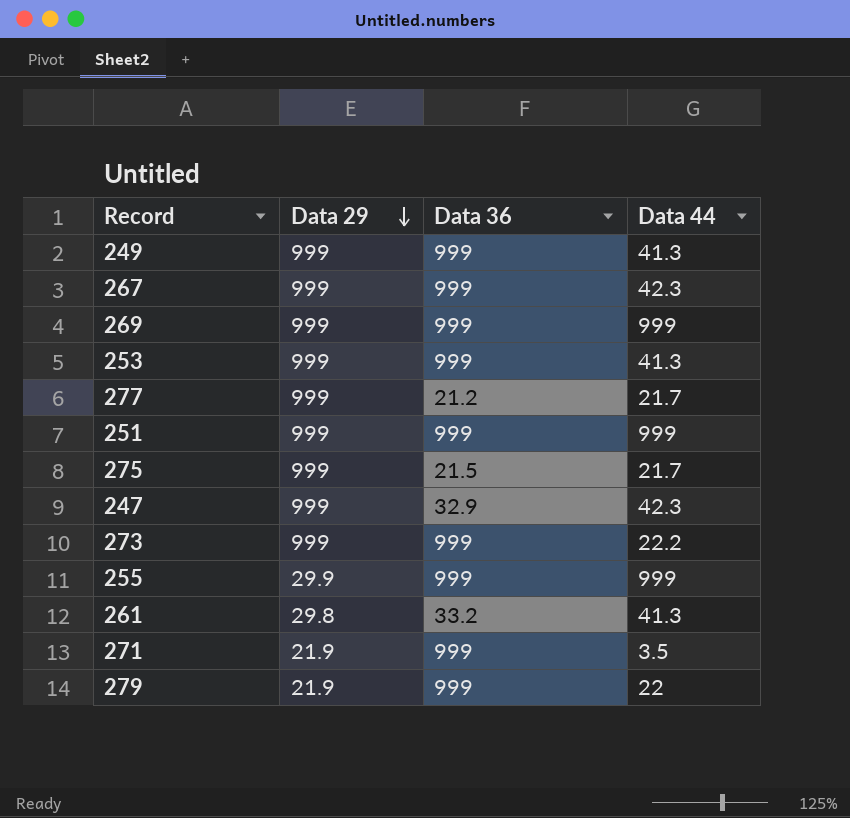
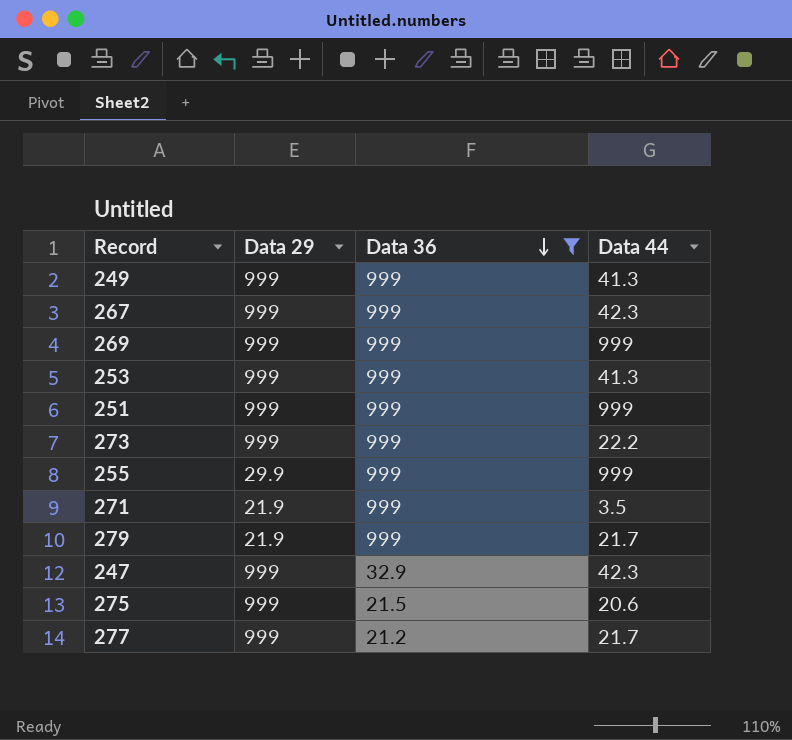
filter: none -> Data 36 != 33.2
row order: Data 29 descending -> Data 36 descending
279 | Data 44: 22 -> 21.7
275 | Data 44: 21.7 -> 20.6

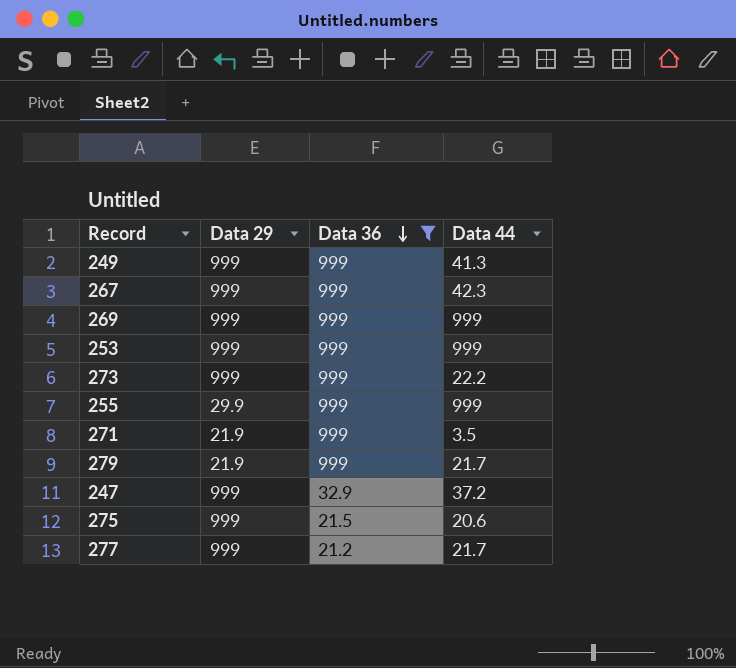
row 251: 999 | 999 | 999 -> none
253 | Data 44: 41.3 -> 999
247 | Data 44: 42.3 -> 37.2

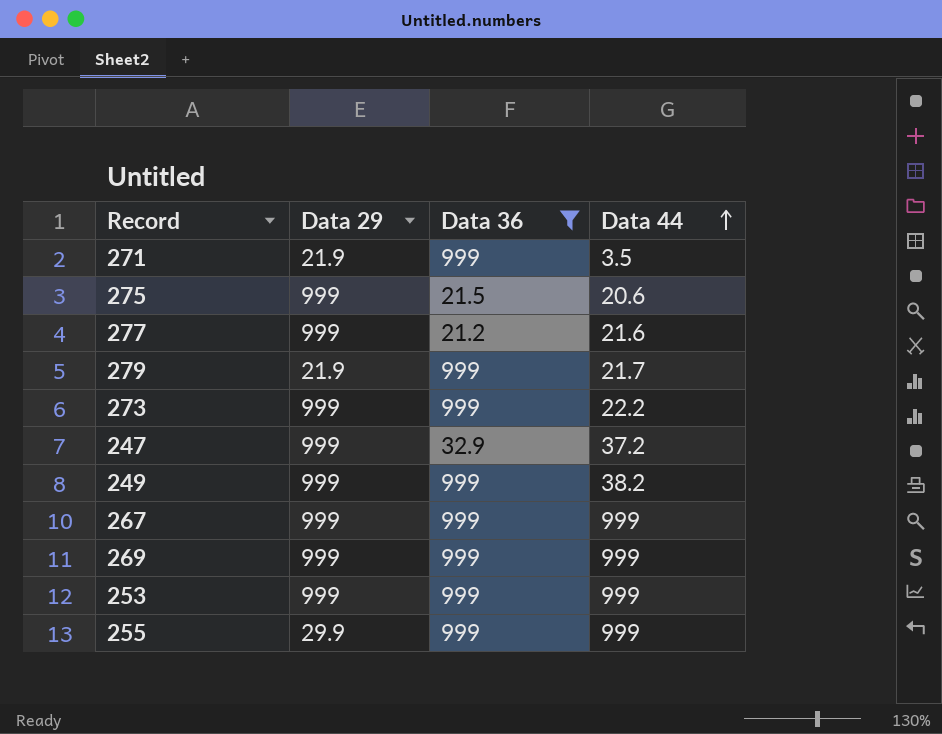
row order: Data 36 descending -> Data 44 ascending
277 | Data 44: 21.7 -> 21.6
249 | Data 44: 41.3 -> 38.2
267 | Data 44: 42.3 -> 999

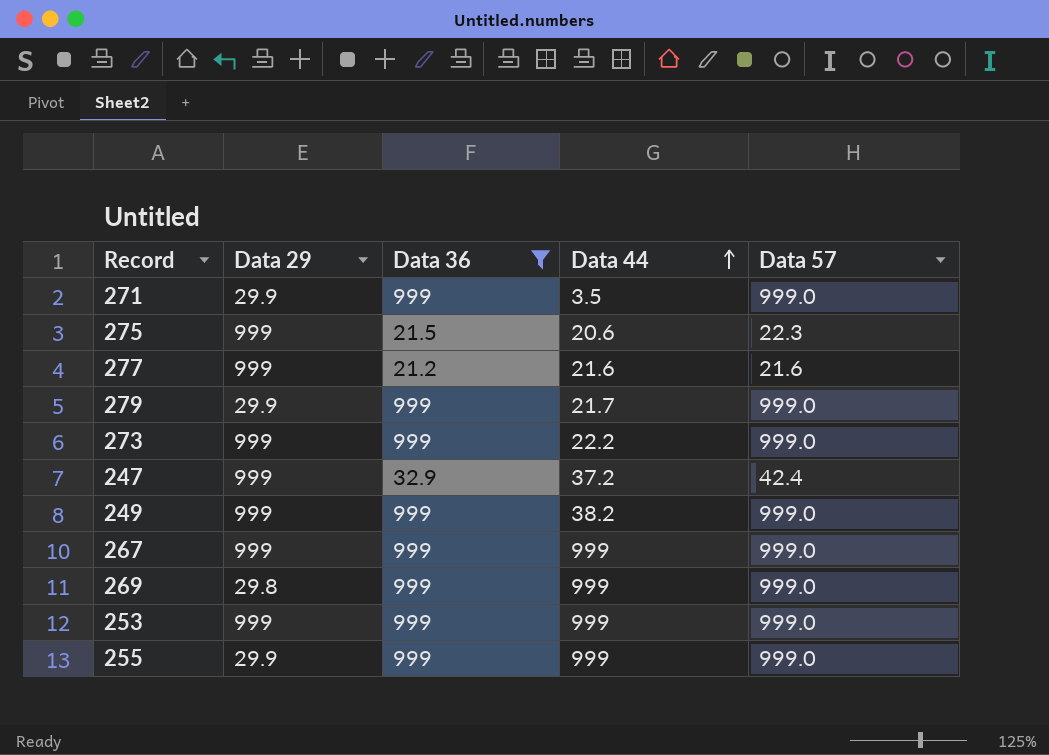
column Data 57 | position: none -> 5
271 | Data 29: 21.9 -> 29.9
279 | Data 29: 21.9 -> 29.9
269 | Data 29: 999 -> 29.8

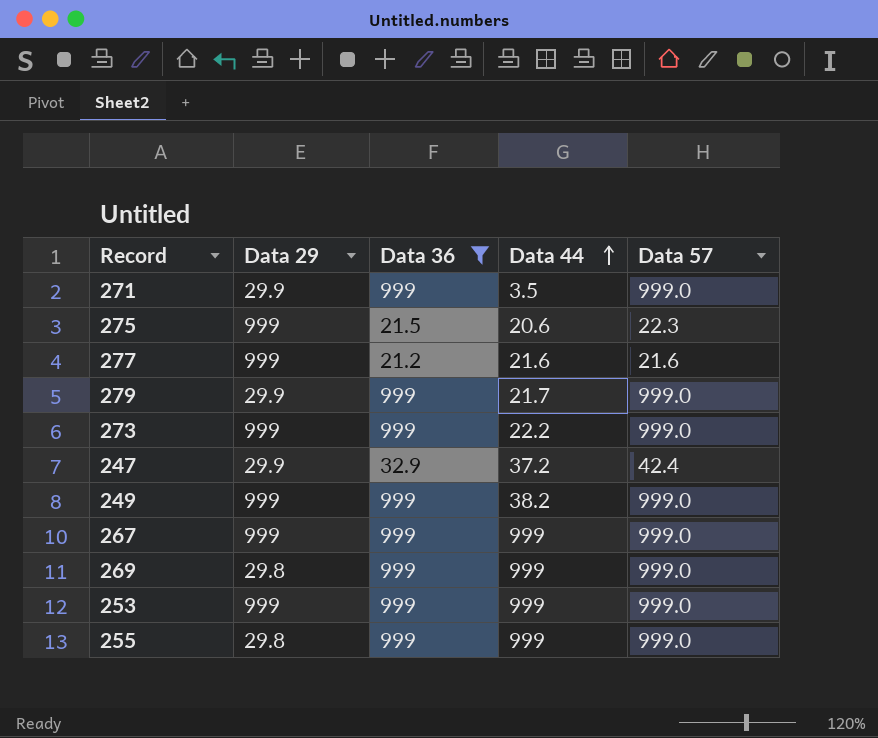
247 | Data 29: 999 -> 29.9
255 | Data 29: 29.9 -> 29.8

